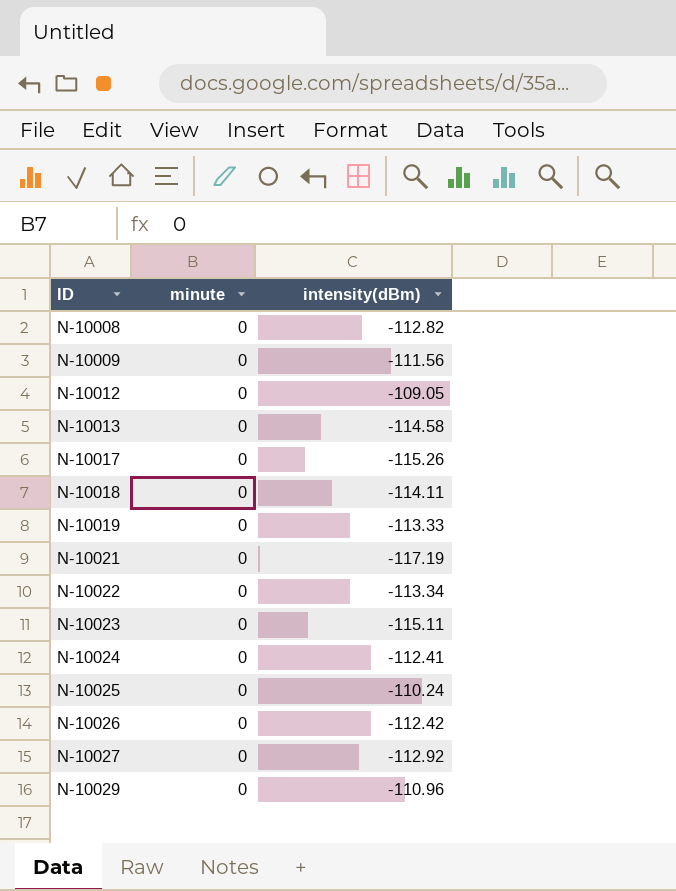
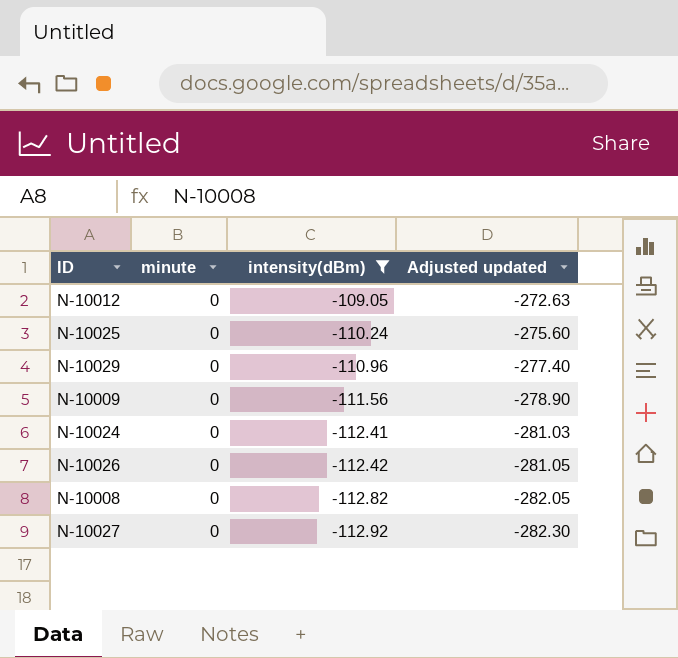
filter: none -> intensity(dBm) >= -112.92
row order: ID ascending -> intensity(dBm) descending
column Adjusted updated | formula: none -> [intensity(dBm)] * 2.5

